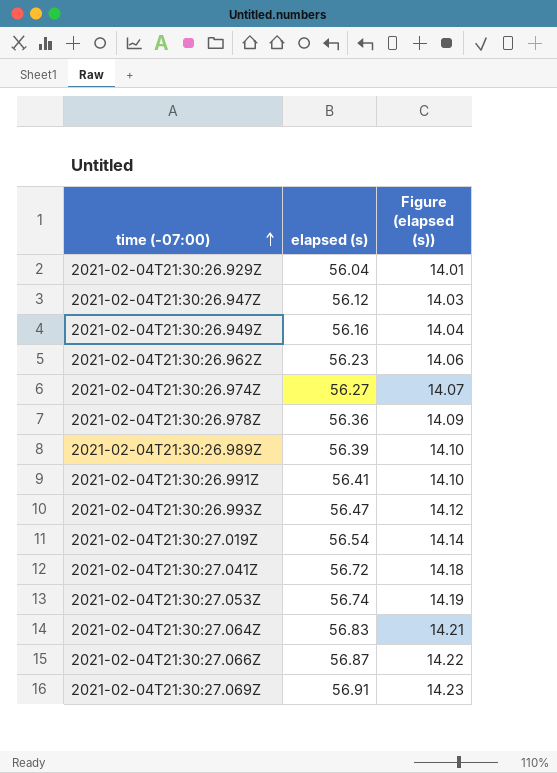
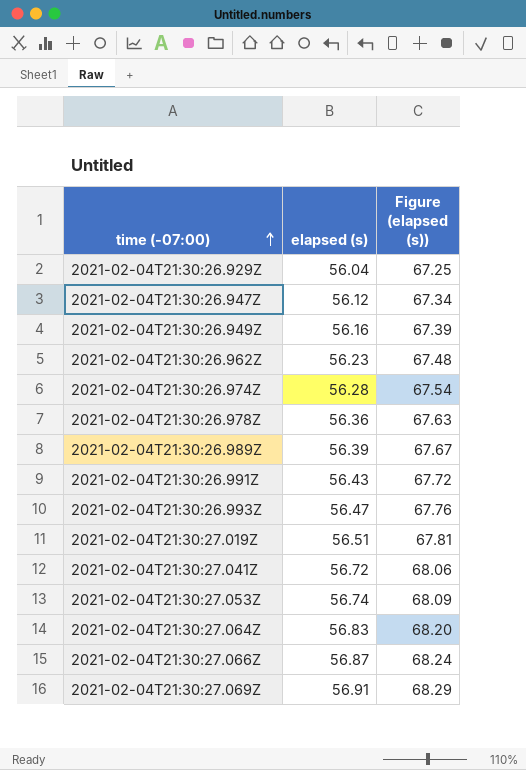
column Figure (elapsed (s)) | formula: [elapsed (s)] * 0.25 -> [elapsed (s)] * 1.2
2021-02-04T21:30:26.974Z | elapsed (s): 56.27 -> 56.28
2021-02-04T21:30:26.991Z | elapsed (s): 56.41 -> 56.43
2021-02-04T21:30:27.019Z | elapsed (s): 56.54 -> 56.51

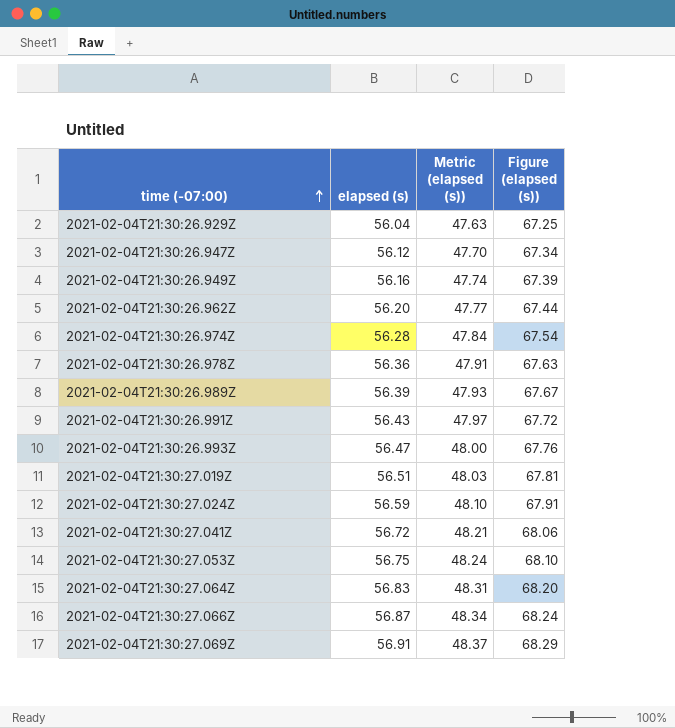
column Metric (elapsed (s)) | formula: none -> [elapsed (s)] * 0.85
2021-02-04T21:30:26.962Z | elapsed (s): 56.23 -> 56.20
2021-02-04T21:30:26.962Z | Figure (elapsed (s)): 67.48 -> 67.44
row 2021-02-04T21:30:27.024Z: none -> 56.59 | 48.10 | 67.91
2021-02-04T21:30:27.053Z | elapsed (s): 56.74 -> 56.75
2021-02-04T21:30:27.053Z | Figure (elapsed (s)): 68.09 -> 68.10

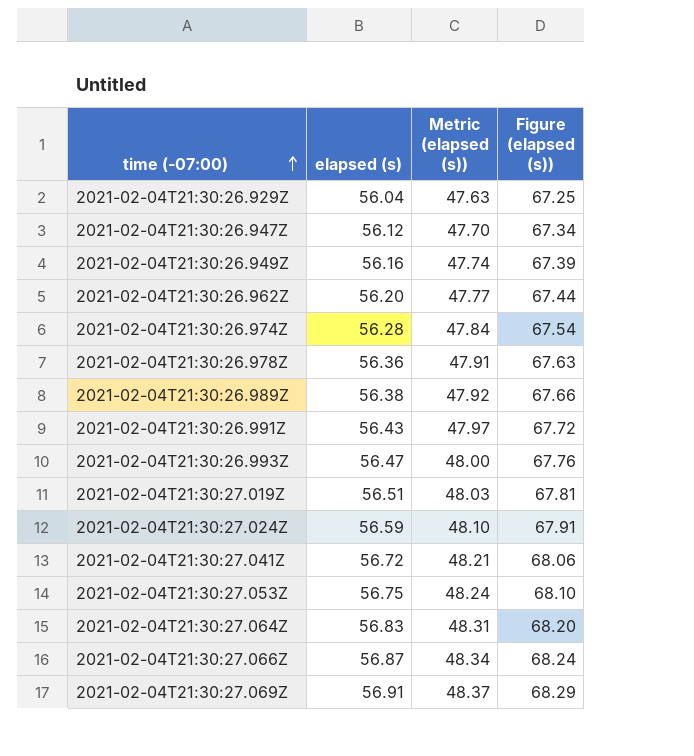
2021-02-04T21:30:26.989Z | elapsed (s): 56.39 -> 56.38
2021-02-04T21:30:26.989Z | Metric (elapsed (s)): 47.93 -> 47.92
2021-02-04T21:30:26.989Z | Figure (elapsed (s)): 67.67 -> 67.66

